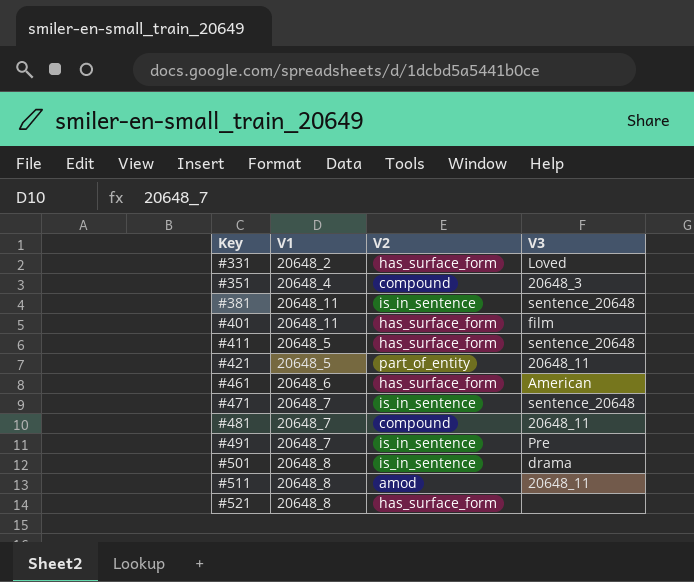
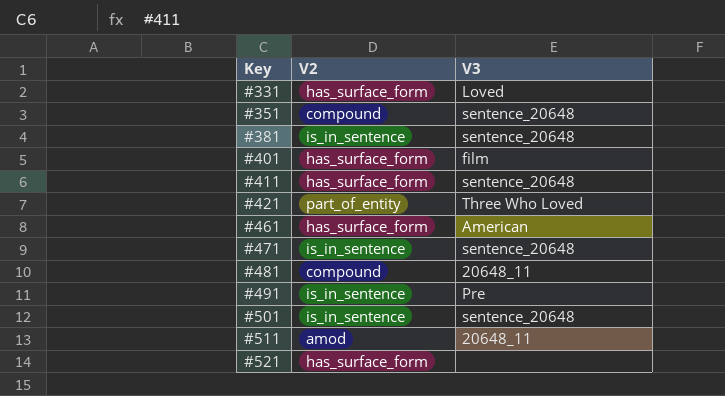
column V1 | position: 2 -> none
#351 | V3: 20648_3 -> sentence_20648
#421 | V3: 20648_11 -> Three Who Loved
#501 | V3: drama -> sentence_20648

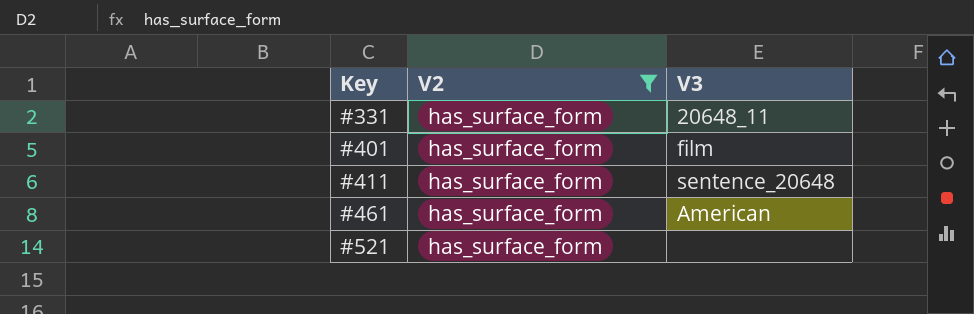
filter: none -> V2 = has_surface_form
#331 | V3: Loved -> 20648_11

